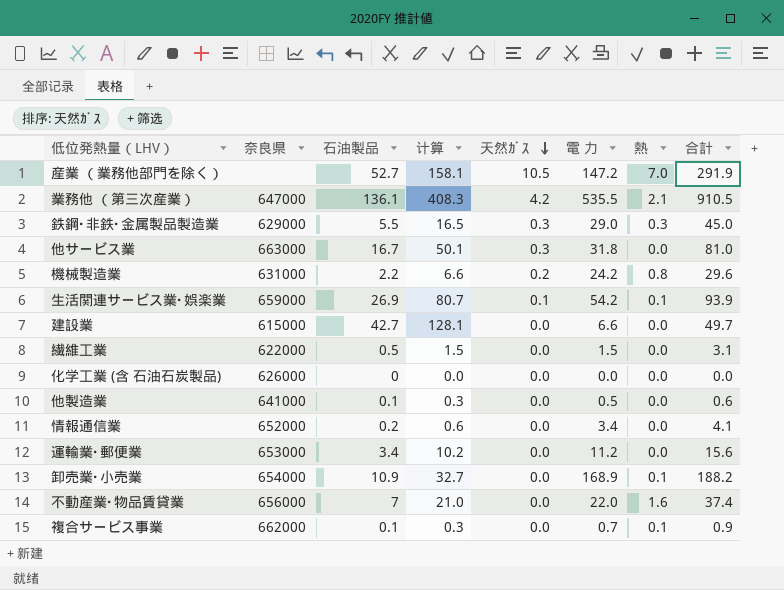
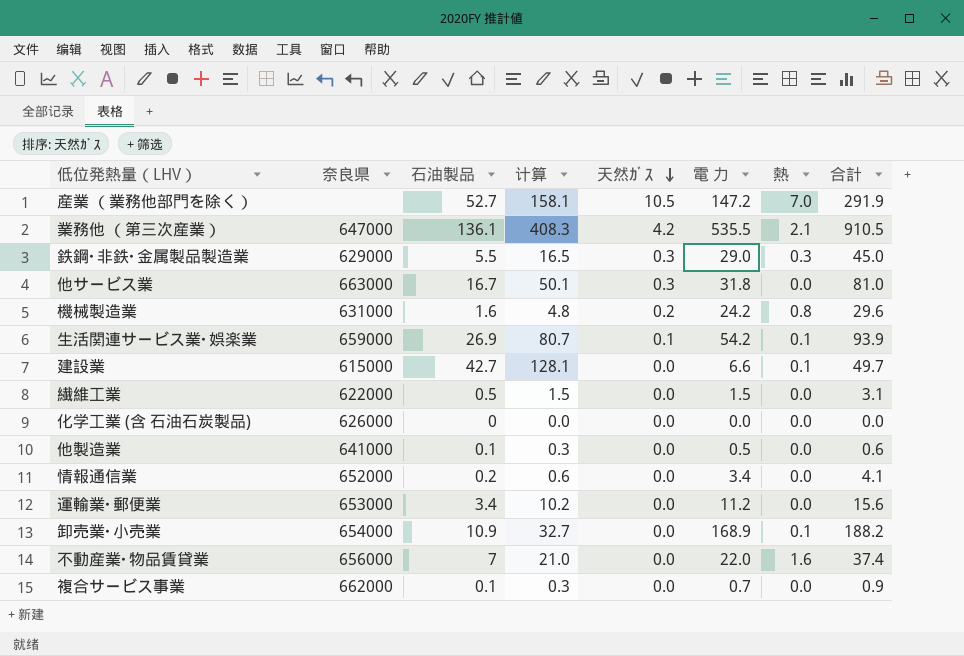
機械製造業 | 石油製品: 2.2 -> 1.6
機械製造業 | 计算: 6.6 -> 4.8
建設業 | 熱: 0.0 -> 0.1
複合サービス事業 | 熱: 0.1 -> 0.0

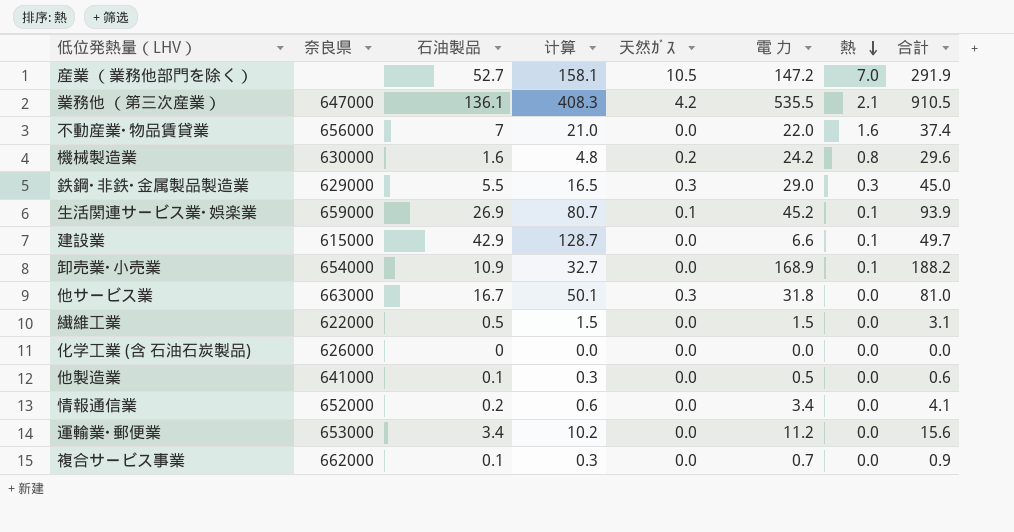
row order: 天然ｶﾞｽ descending -> 熱 descending
機械製造業 | 奈良県: 631000 -> 630000
生活関連サービス業･娯楽業 | 電 力: 54.2 -> 45.2
建設業 | 石油製品: 42.7 -> 42.9
建設業 | 计算: 128.1 -> 128.7

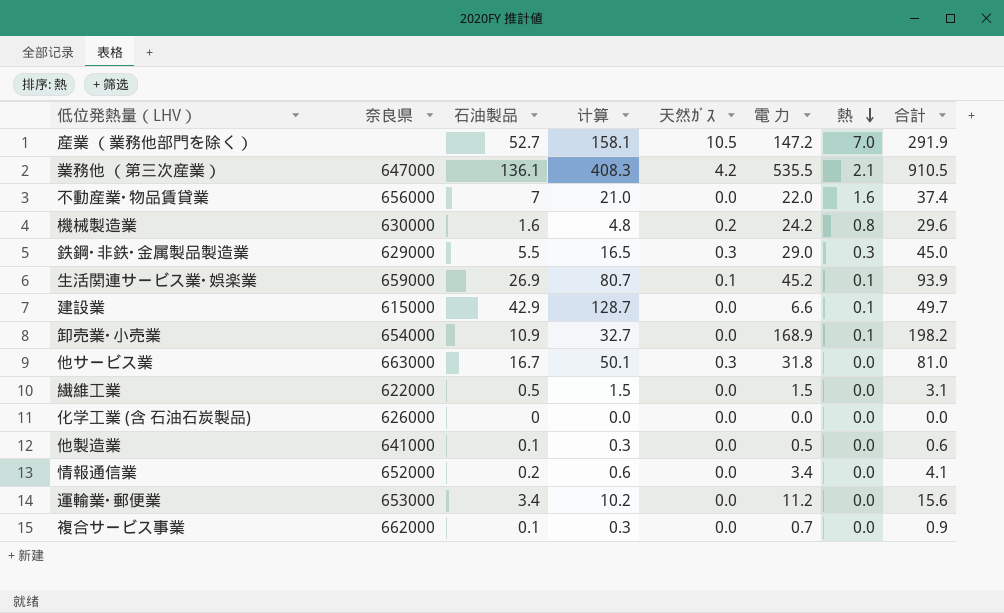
卸売業･小売業 | 合計: 188.2 -> 198.2

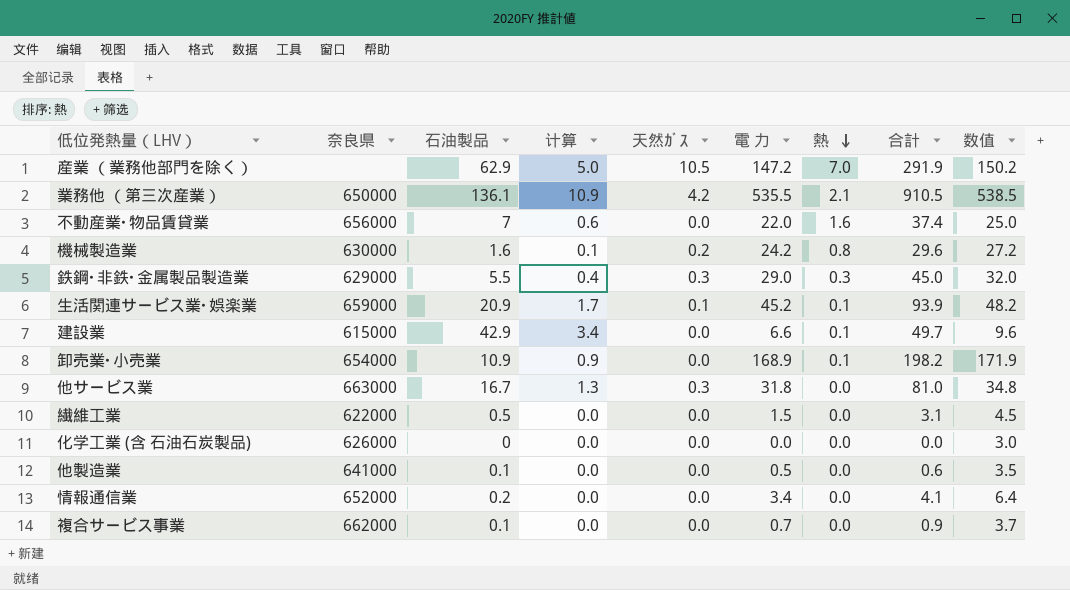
column 计算 | formula: [石油製品] * 3 -> [石油製品] * 0.08
column 数值 | formula: none -> [電 力] + 3
row 運輸業･郵便業: 653000 | 3.4 | 10.2 | 0.0 | 11.2 | 0.0 | 15.6 -> none
産業 （業務他部門を除く） | 石油製品: 52.7 -> 62.9
業務他 （第三次産業） | 奈良県: 647000 -> 650000
生活関連サービス業･娯楽業 | 石油製品: 26.9 -> 20.9

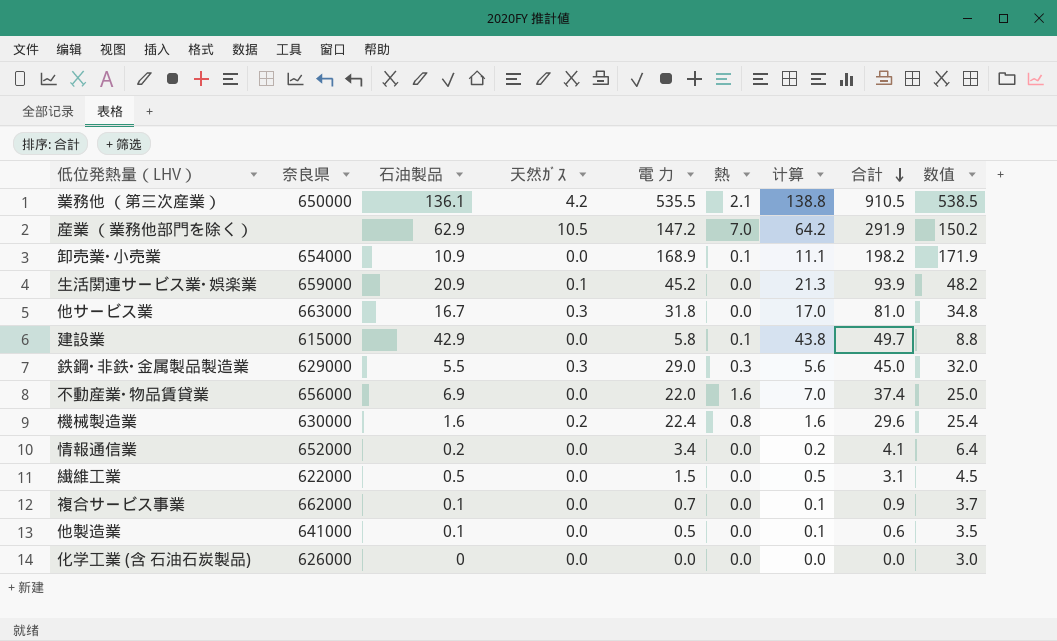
row order: 熱 descending -> 合計 descending
column 计算 | formula: [石油製品] * 0.08 -> [石油製品] * 1.02
column 计算 | position: 4 -> 7
生活関連サービス業･娯楽業 | 熱: 0.1 -> 0.0
建設業 | 電 力: 6.6 -> 5.8
建設業 | 数值: 9.6 -> 8.8
不動産業･物品賃貸業 | 石油製品: 7 -> 6.9
機械製造業 | 電 力: 24.2 -> 22.4
機械製造業 | 数值: 27.2 -> 25.4

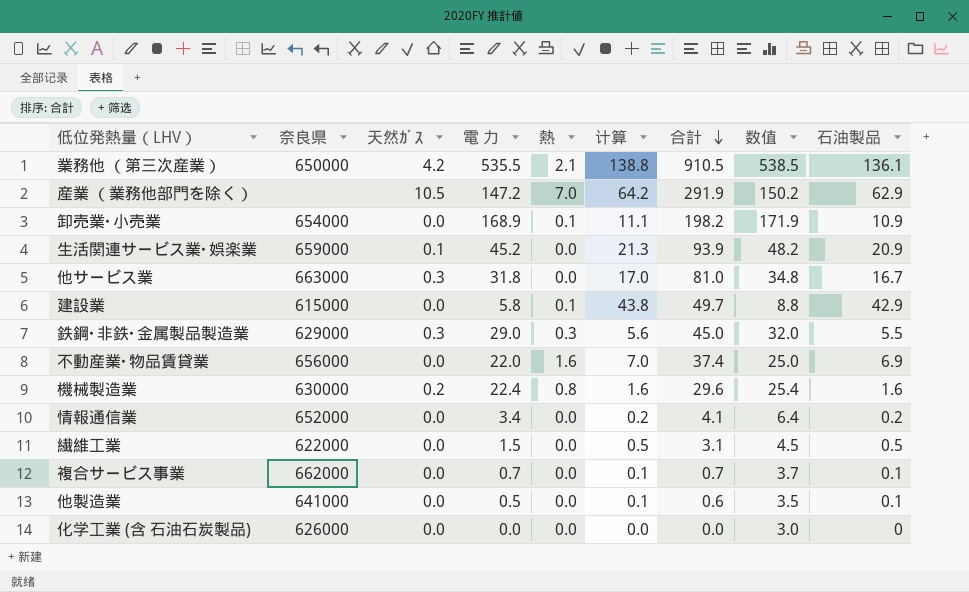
column 石油製品 | position: 3 -> 9
複合サービス事業 | 合計: 0.9 -> 0.7

